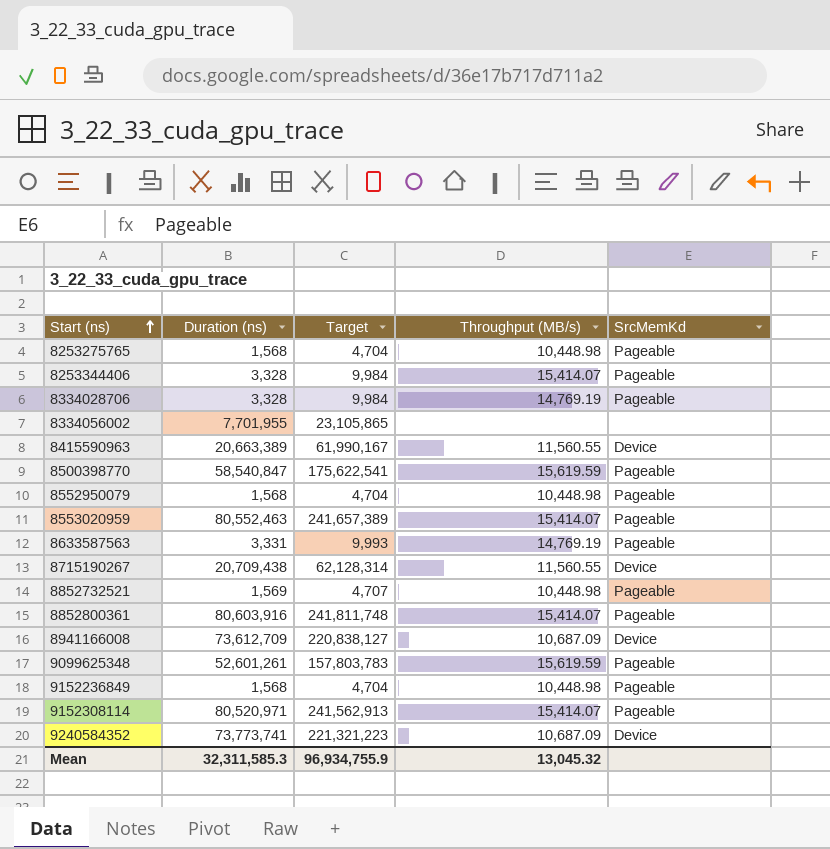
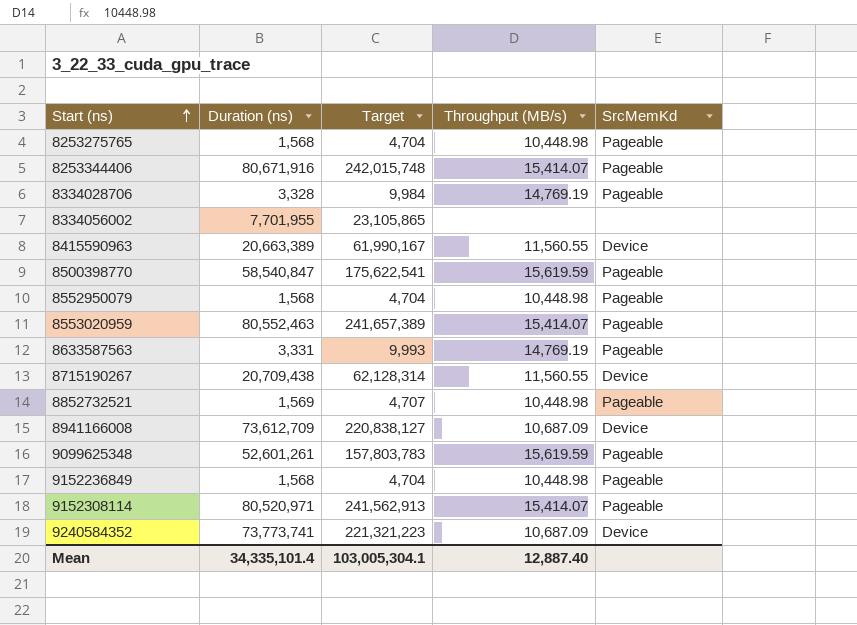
row 8852800361: 80,603,916 | 241,811,748 | 15,414.07 | Pageable -> none
8253344406 | Duration (ns): 3,328 -> 80,671,916
8253344406 | Target: 9,984 -> 242,015,748
Mean | Duration (ns): 32,311,585.3 -> 34,335,101.4
Mean | Target: 96,934,755.9 -> 103,005,304.1
Mean | Throughput (MB/s): 13,045.32 -> 12,887.40

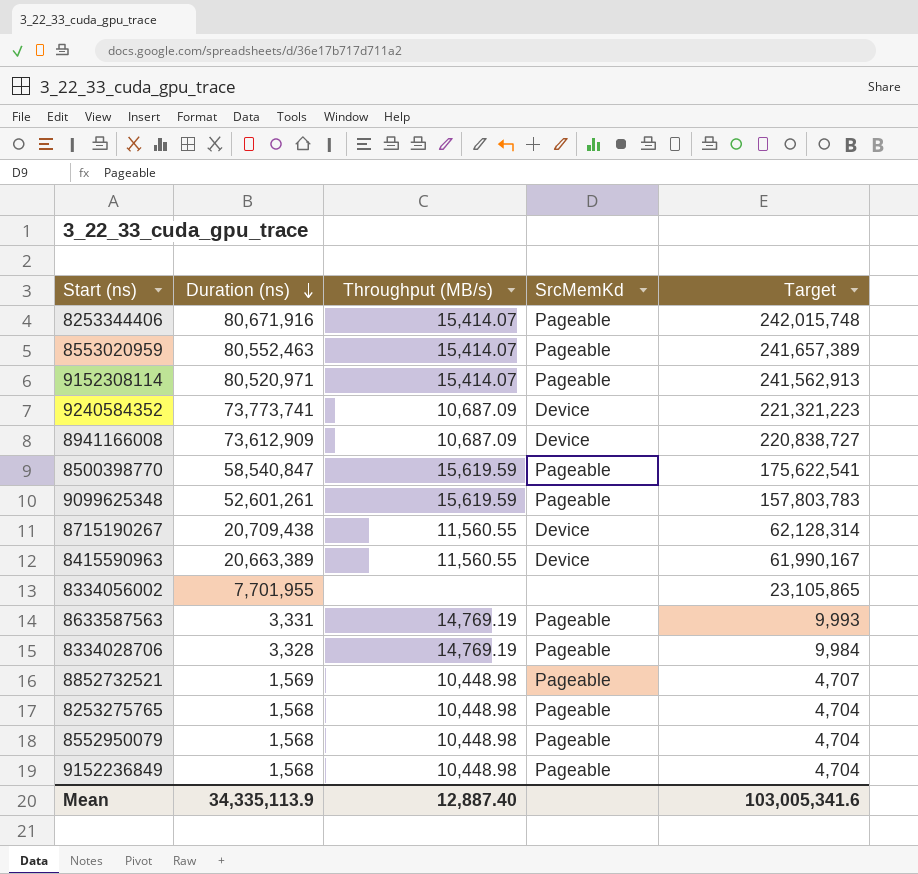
row order: Start (ns) ascending -> Duration (ns) descending
column Target | position: 3 -> 5
8941166008 | Duration (ns): 73,612,709 -> 73,612,909
8941166008 | Target: 220,838,127 -> 220,838,727
Mean | Duration (ns): 34,335,101.4 -> 34,335,113.9
Mean | Target: 103,005,304.1 -> 103,005,341.6

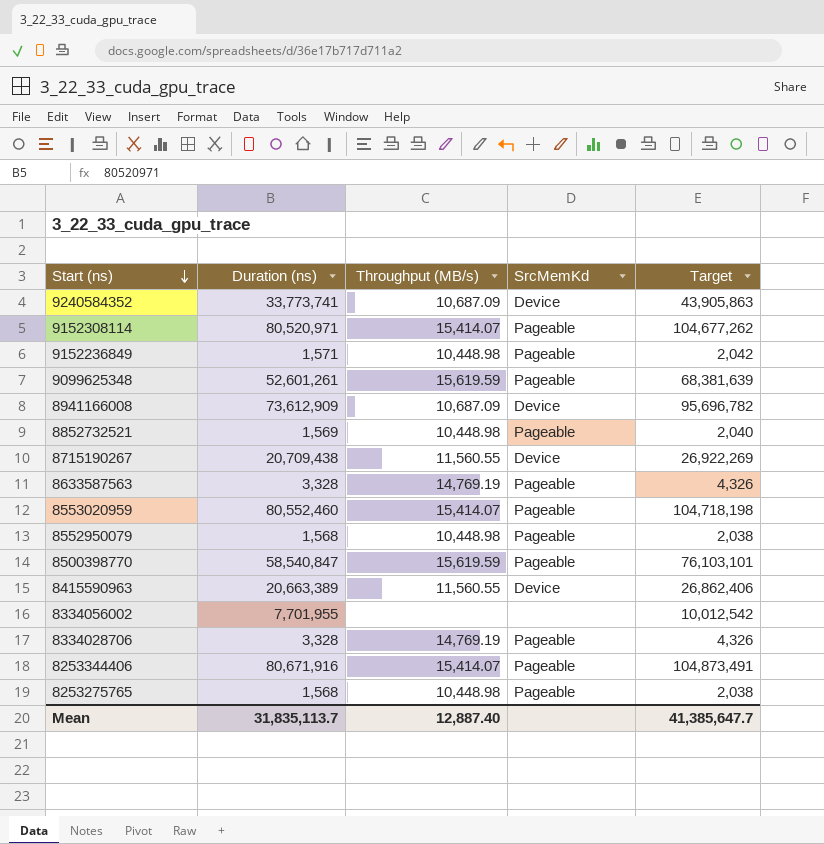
row order: Duration (ns) descending -> Start (ns) descending
column Target | formula: [Duration (ns)] * 3 -> [Duration (ns)] * 1.3
9240584352 | Duration (ns): 73,773,741 -> 33,773,741
9152236849 | Duration (ns): 1,568 -> 1,571
8633587563 | Duration (ns): 3,331 -> 3,328
8553020959 | Duration (ns): 80,552,463 -> 80,552,460
Mean | Duration (ns): 34,335,113.9 -> 31,835,113.7
Mean | Target: 103,005,341.6 -> 41,385,647.7

